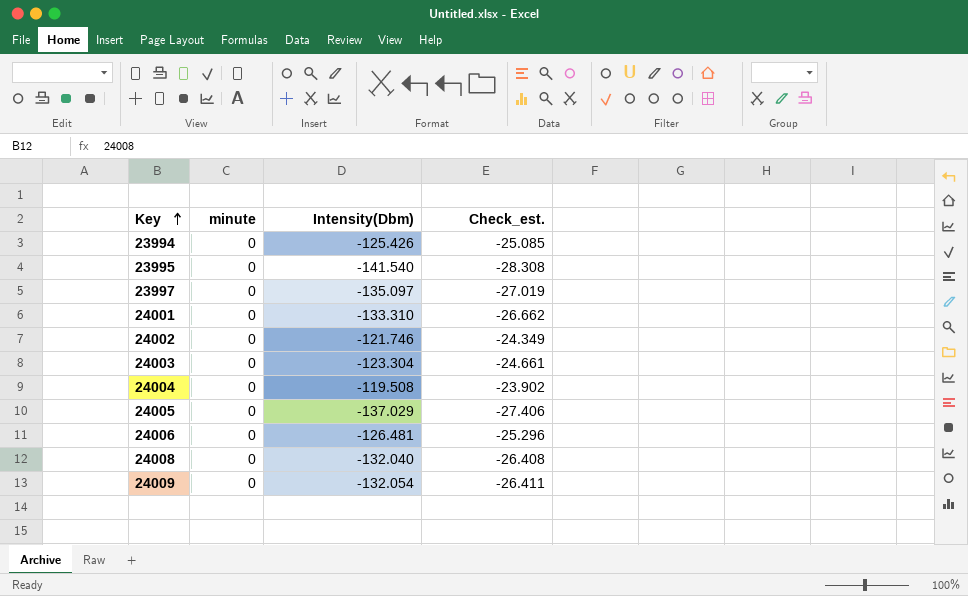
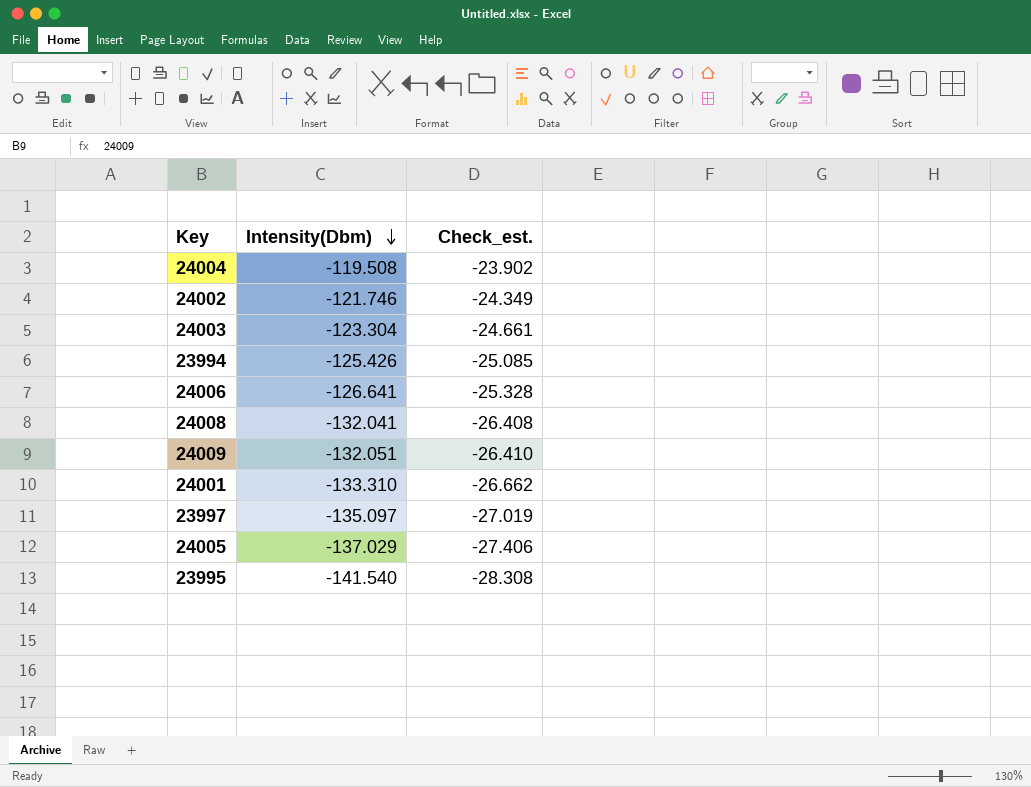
row order: Key ascending -> Intensity(Dbm) descending
column minute | position: 2 -> none
24006 | Intensity(Dbm): -126.481 -> -126.641
24006 | Check_est.: -25.296 -> -25.328
24008 | Intensity(Dbm): -132.040 -> -132.041
24009 | Intensity(Dbm): -132.054 -> -132.051
24009 | Check_est.: -26.411 -> -26.410

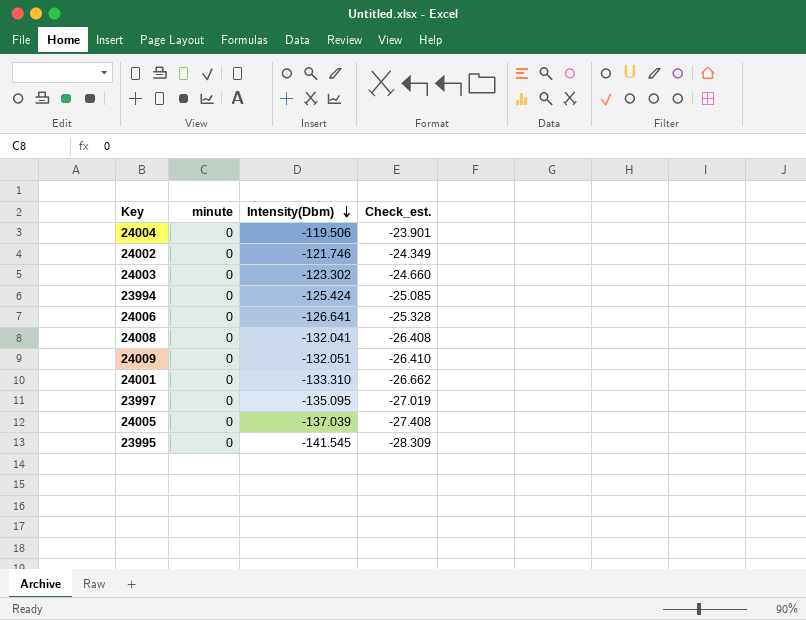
column minute | position: none -> 2
24004 | Intensity(Dbm): -119.508 -> -119.506
24004 | Check_est.: -23.902 -> -23.901
24003 | Intensity(Dbm): -123.304 -> -123.302
24003 | Check_est.: -24.661 -> -24.660
23994 | Intensity(Dbm): -125.426 -> -125.424
23997 | Intensity(Dbm): -135.097 -> -135.095
24005 | Intensity(Dbm): -137.029 -> -137.039
24005 | Check_est.: -27.406 -> -27.408
23995 | Intensity(Dbm): -141.540 -> -141.545
23995 | Check_est.: -28.308 -> -28.309

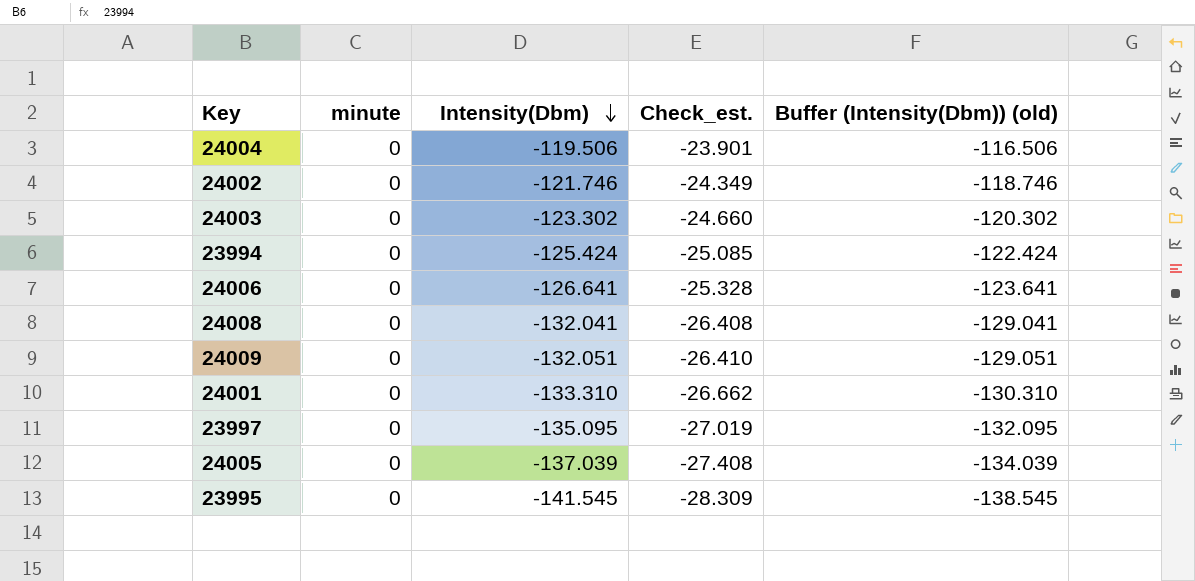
column Buffer (Intensity(Dbm)) (old) | formula: none -> [Intensity(Dbm)] + 3

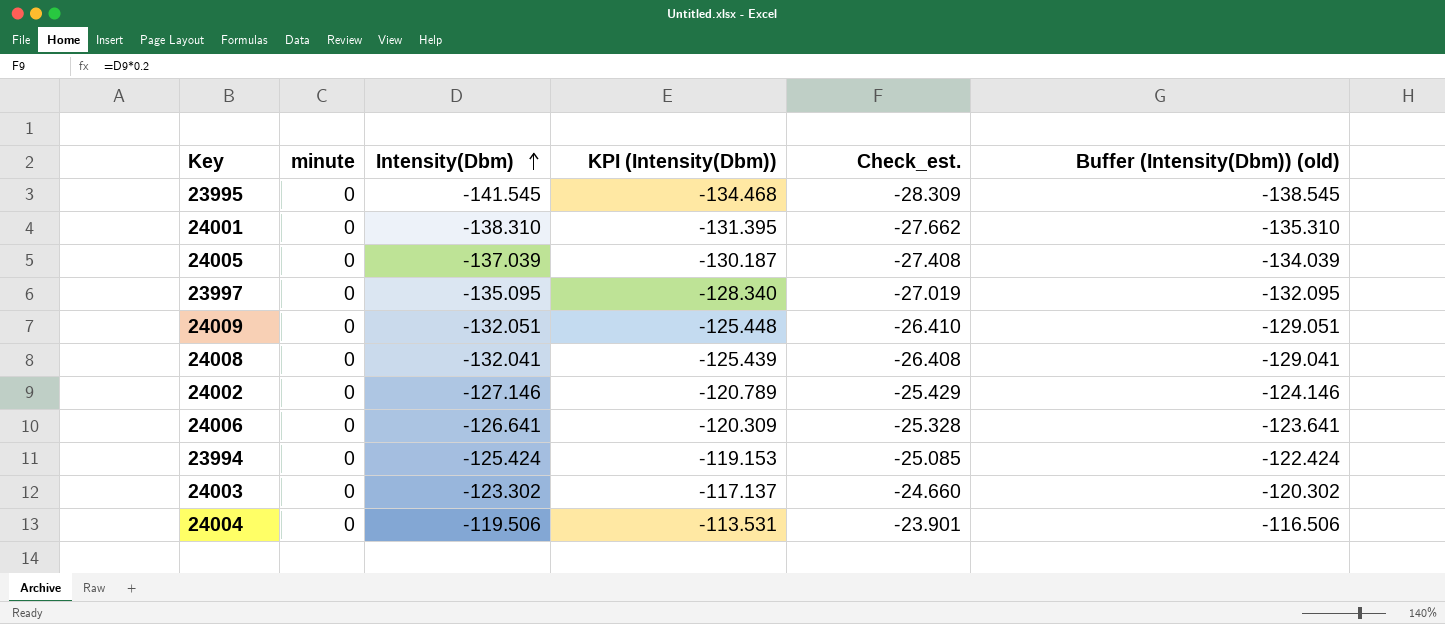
row order: Intensity(Dbm) descending -> Intensity(Dbm) ascending
column KPI (Intensity(Dbm)) | formula: none -> [Intensity(Dbm)] * 0.95
24001 | Intensity(Dbm): -133.310 -> -138.310
24001 | Check_est.: -26.662 -> -27.662
24001 | Buffer (Intensity(Dbm)) (old): -130.310 -> -135.310
24002 | Intensity(Dbm): -121.746 -> -127.146
24002 | Check_est.: -24.349 -> -25.429
24002 | Buffer (Intensity(Dbm)) (old): -118.746 -> -124.146

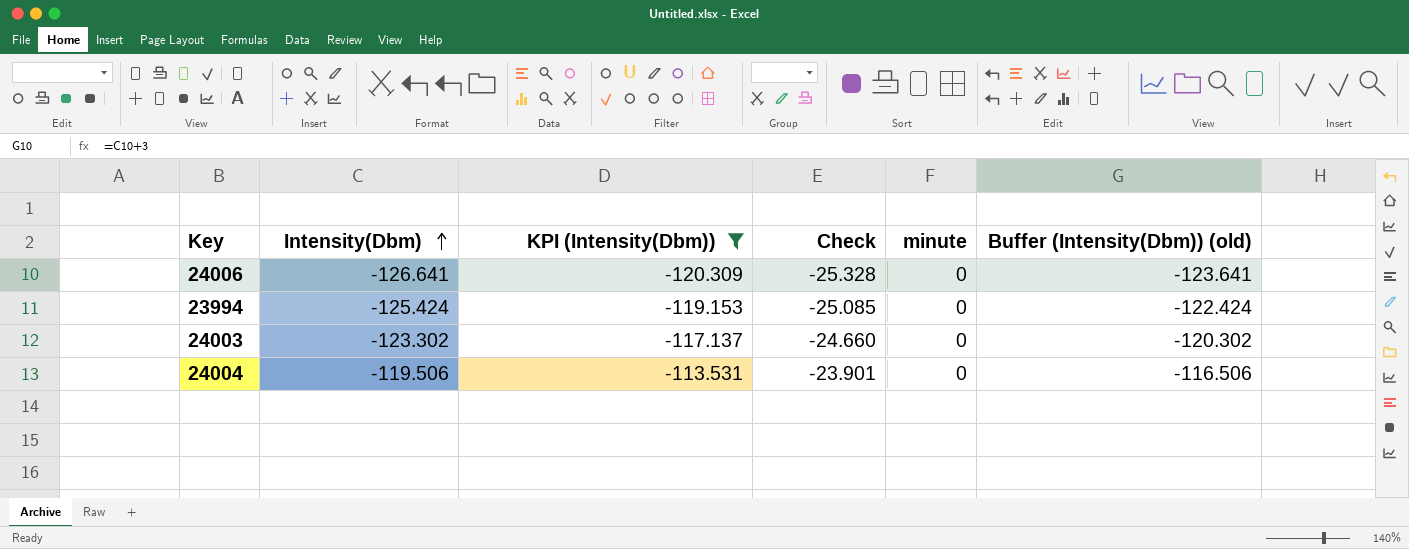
filter: none -> KPI (Intensity(Dbm)) >= -120.309
column name: Check_est. -> Check
column minute | position: 2 -> 5

